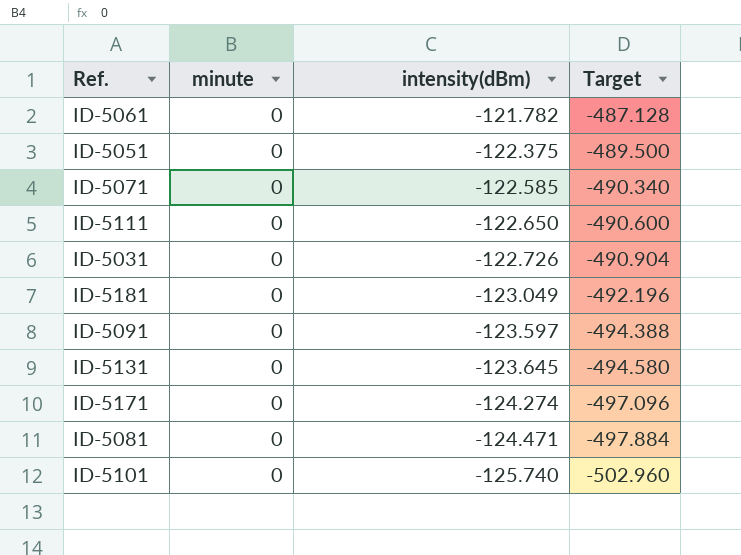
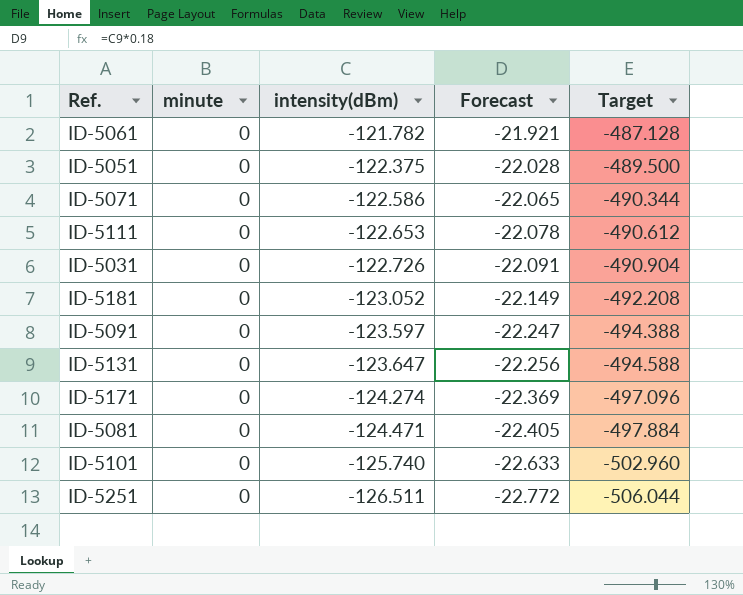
column Forecast | formula: none -> [intensity(dBm)] * 0.18
ID-5071 | intensity(dBm): -122.585 -> -122.586
ID-5071 | Target: -490.340 -> -490.344
ID-5111 | intensity(dBm): -122.650 -> -122.653
ID-5111 | Target: -490.600 -> -490.612
ID-5181 | intensity(dBm): -123.049 -> -123.052
ID-5181 | Target: -492.196 -> -492.208
ID-5131 | intensity(dBm): -123.645 -> -123.647
ID-5131 | Target: -494.580 -> -494.588
row ID-5251: none -> 0 | -126.511 | -22.772 | -506.044

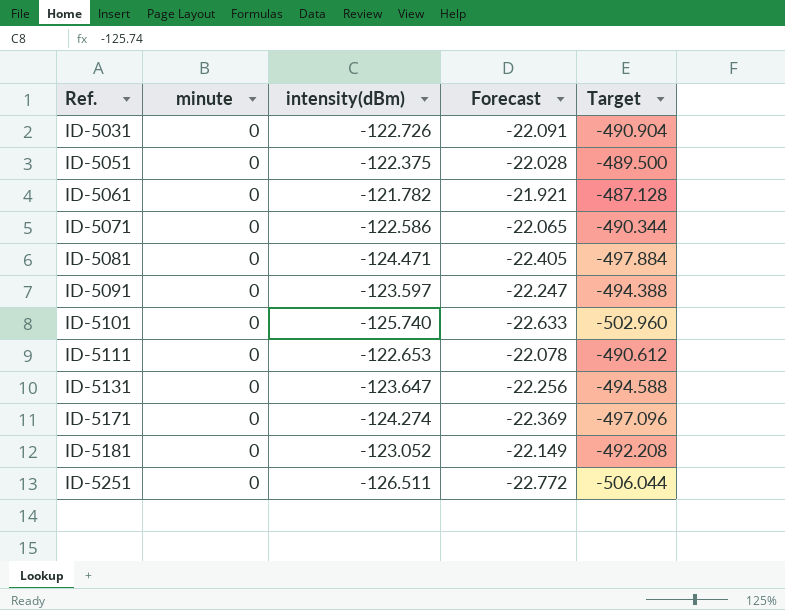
row order: intensity(dBm) descending -> Ref. ascending

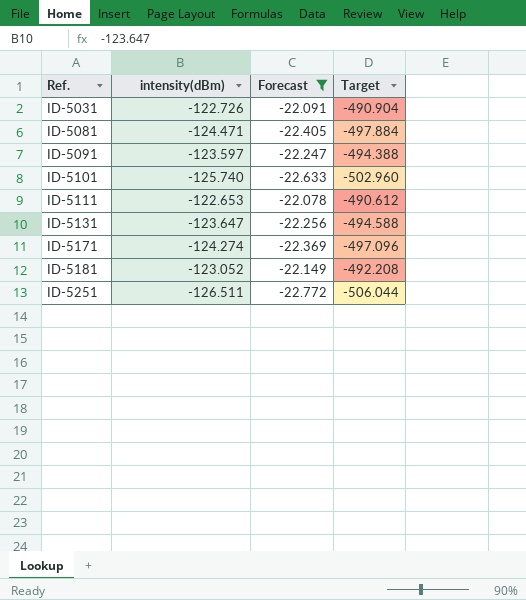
filter: none -> Forecast <= -22.078
column minute | position: 2 -> none

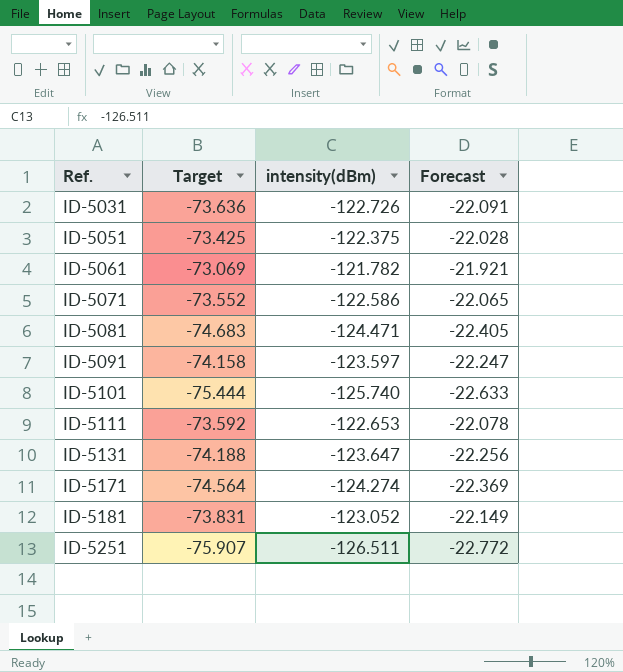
filter: Forecast <= -22.078 -> none
column Target | formula: [intensity(dBm)] * 4 -> [intensity(dBm)] * 0.6
column Target | position: 4 -> 2

